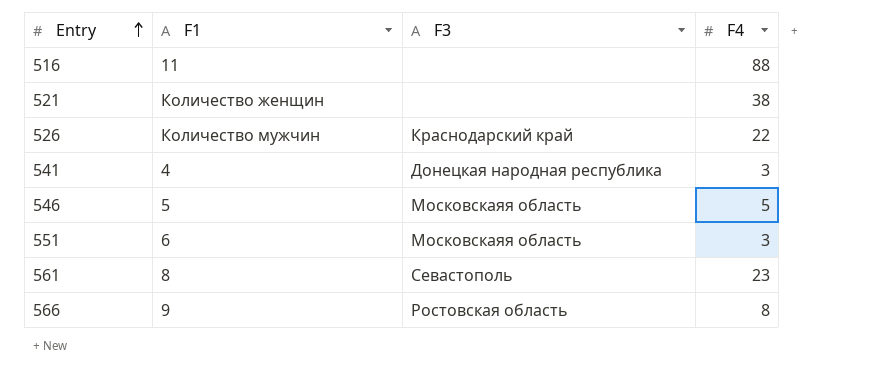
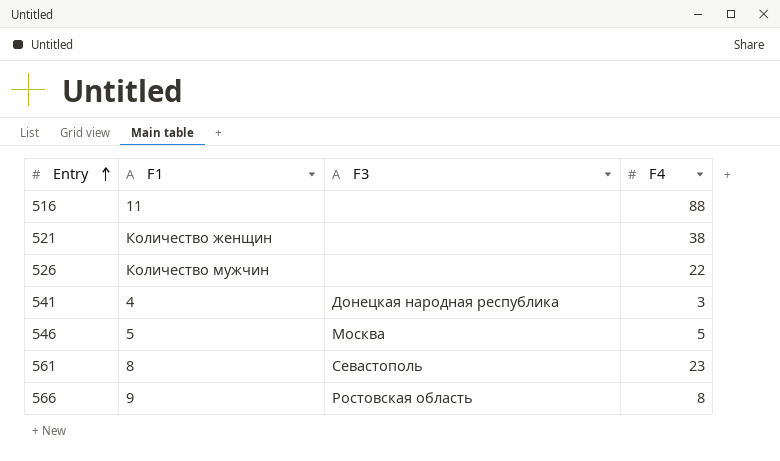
row 551: 6 | Московскаяя область | 3 -> none
526 | F3: Краснодарский край -> none
546 | F3: Московскаяя область -> Москва

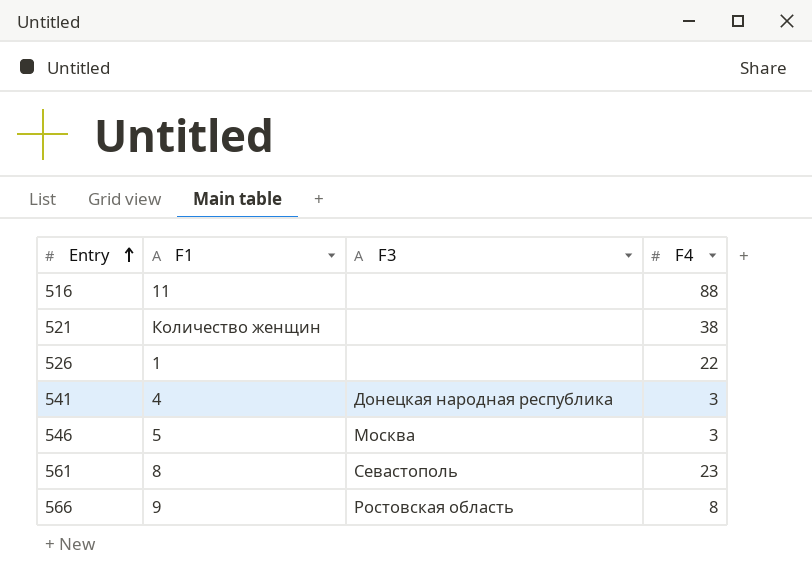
526 | F1: Количество мужчин -> 1
546 | F4: 5 -> 3

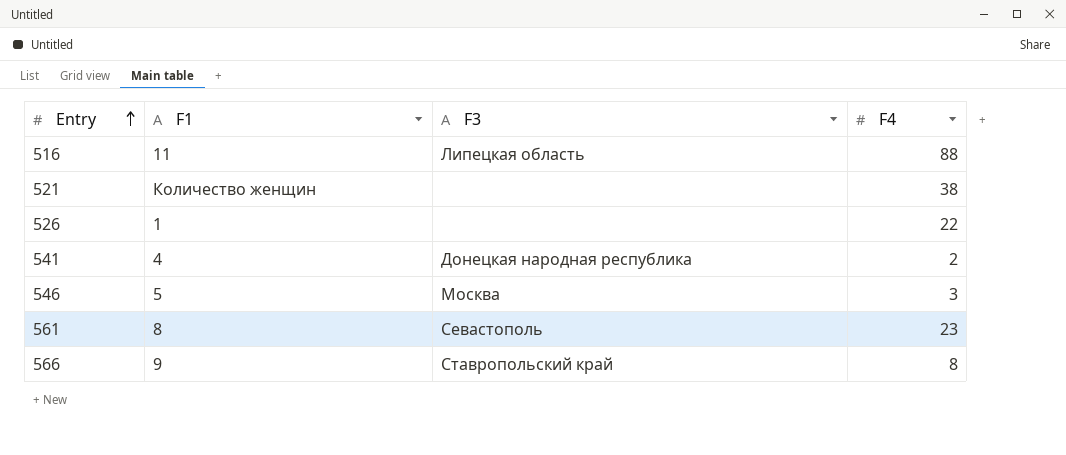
516 | F3: none -> Липецкая область
541 | F4: 3 -> 2
566 | F3: Ростовская область -> Ставропольский край

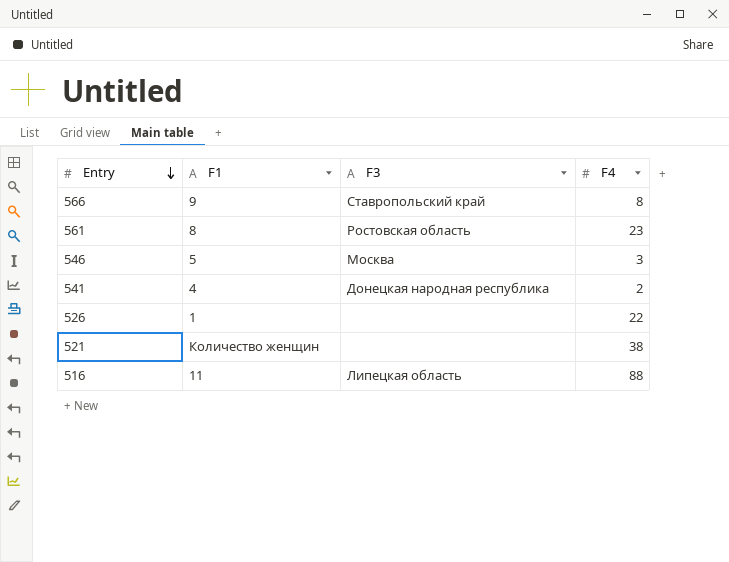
row order: Entry ascending -> Entry descending
561 | F3: Севастополь -> Ростовская область

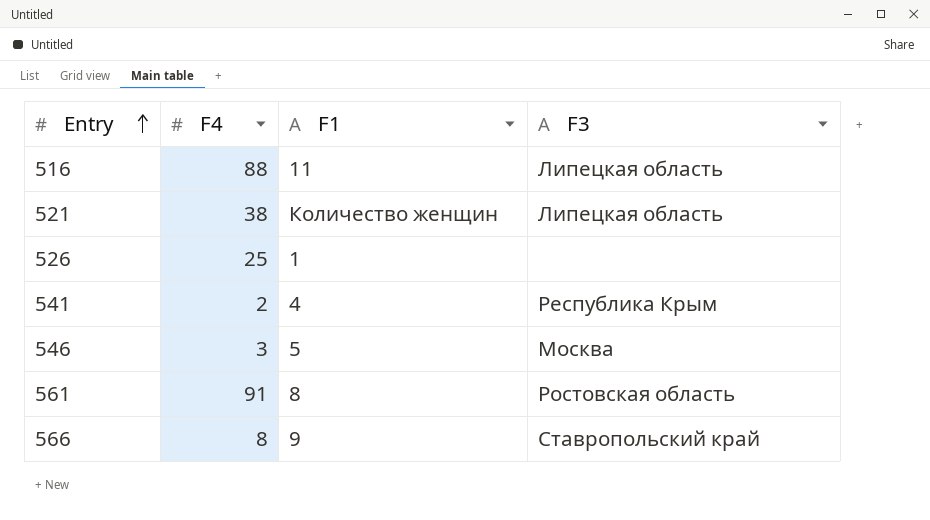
row order: Entry descending -> Entry ascending
column F4 | position: 4 -> 2
521 | F3: none -> Липецкая область
526 | F4: 22 -> 25
541 | F3: Донецкая народная республика -> Республика Крым
561 | F4: 23 -> 91

